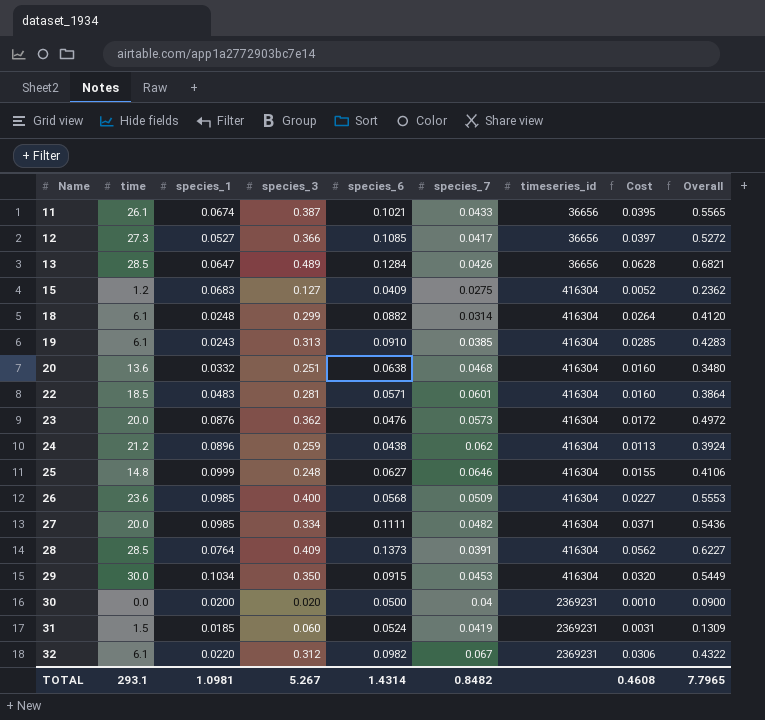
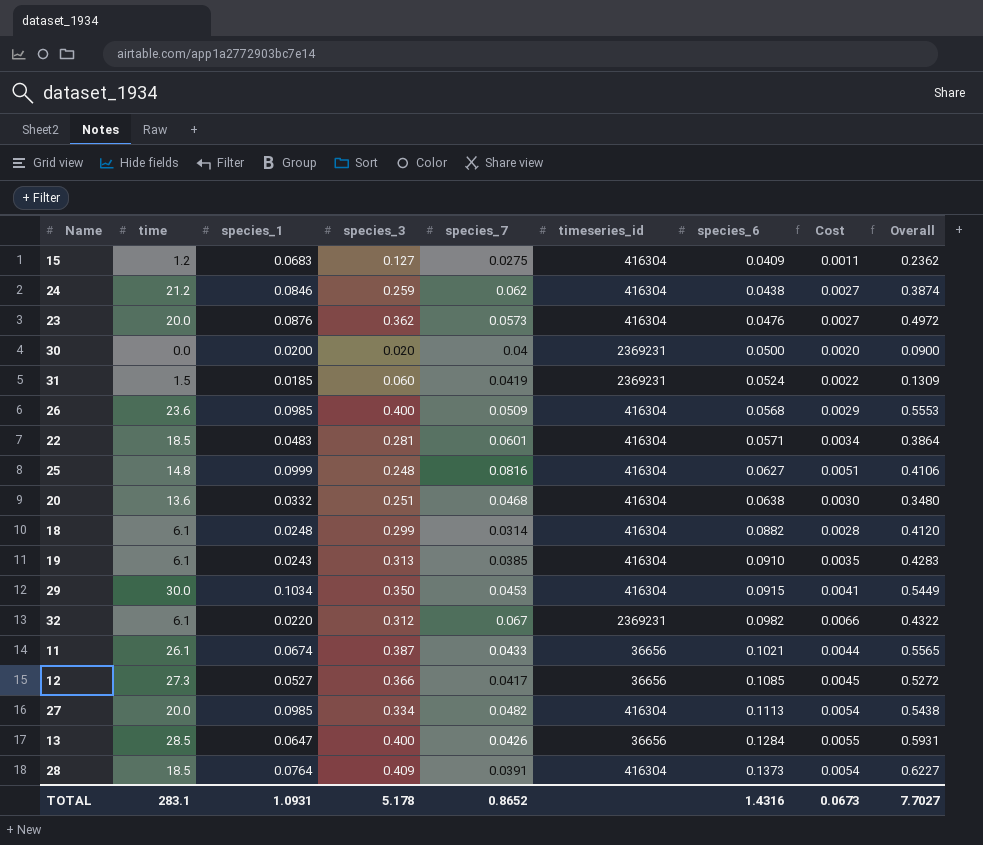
row order: Name ascending -> species_6 ascending
column species_6 | position: 5 -> 7
column Cost | formula: [species_3] * [species_6] -> [species_7] * [species_6]
24 | species_1: 0.0896 -> 0.0846
24 | Overall: 0.3924 -> 0.3874
25 | species_7: 0.0646 -> 0.0816
27 | species_6: 0.1111 -> 0.1113
27 | Overall: 0.5436 -> 0.5438
13 | species_3: 0.489 -> 0.400
13 | Overall: 0.6821 -> 0.5931
28 | time: 28.5 -> 18.5
TOTAL | time: 293.1 -> 283.1
TOTAL | species_1: 1.0981 -> 1.0931
TOTAL | species_3: 5.267 -> 5.178
TOTAL | species_7: 0.8482 -> 0.8652
TOTAL | species_6: 1.4314 -> 1.4316
TOTAL | Cost: 0.4608 -> 0.0673
TOTAL | Overall: 7.7965 -> 7.7027

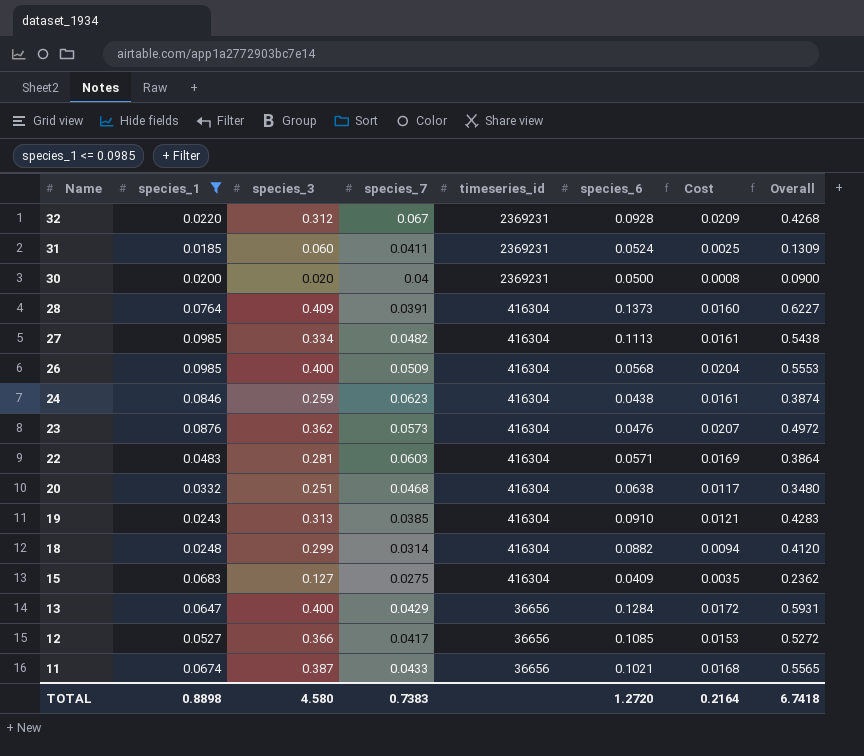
filter: none -> species_1 <= 0.0985
row order: species_6 ascending -> Name descending
column time | position: 2 -> none
column Cost | formula: [species_7] * [species_6] -> [species_3] * [species_7]
32 | species_6: 0.0982 -> 0.0928
32 | Overall: 0.4322 -> 0.4268
31 | species_7: 0.0419 -> 0.0411
24 | species_7: 0.062 -> 0.0623
22 | species_7: 0.0601 -> 0.0603
13 | species_7: 0.0426 -> 0.0429
TOTAL | species_1: 1.0931 -> 0.8898
TOTAL | species_3: 5.178 -> 4.580
TOTAL | species_7: 0.8652 -> 0.7383
TOTAL | species_6: 1.4316 -> 1.2720
TOTAL | Cost: 0.0673 -> 0.2164
TOTAL | Overall: 7.7027 -> 6.7418

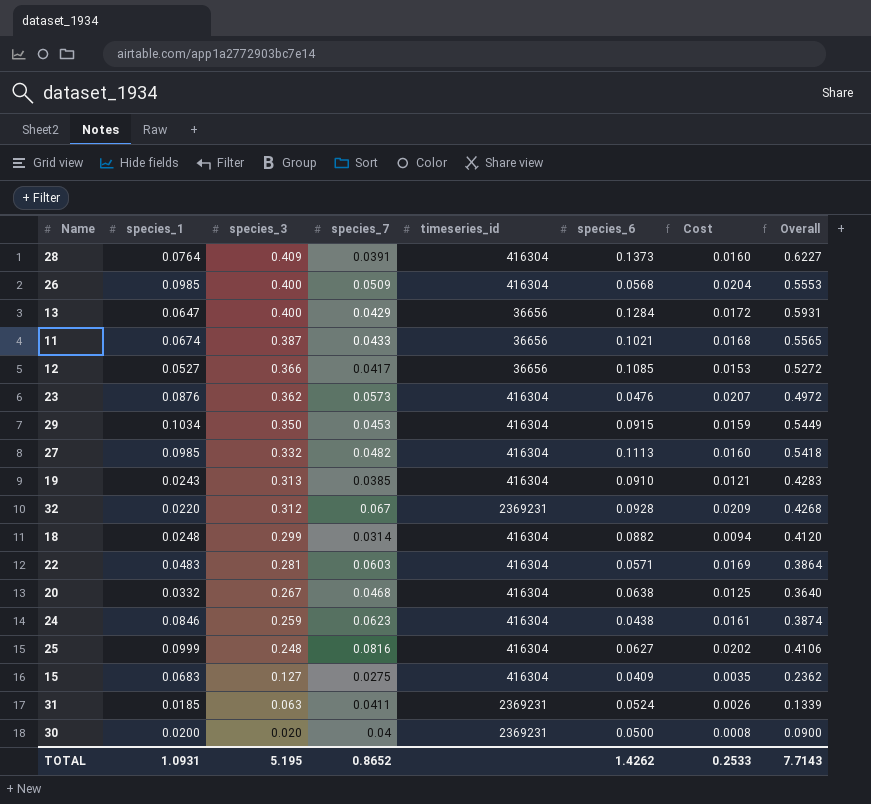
filter: species_1 <= 0.0985 -> none
row order: Name descending -> species_3 descending
27 | species_3: 0.334 -> 0.332
27 | Cost: 0.0161 -> 0.0160
27 | Overall: 0.5438 -> 0.5418
20 | species_3: 0.251 -> 0.267
20 | Cost: 0.0117 -> 0.0125
20 | Overall: 0.3480 -> 0.3640
31 | species_3: 0.060 -> 0.063
31 | Cost: 0.0025 -> 0.0026
31 | Overall: 0.1309 -> 0.1339
TOTAL | species_1: 0.8898 -> 1.0931
TOTAL | species_3: 4.580 -> 5.195
TOTAL | species_7: 0.7383 -> 0.8652
TOTAL | species_6: 1.2720 -> 1.4262
TOTAL | Cost: 0.2164 -> 0.2533
TOTAL | Overall: 6.7418 -> 7.7143

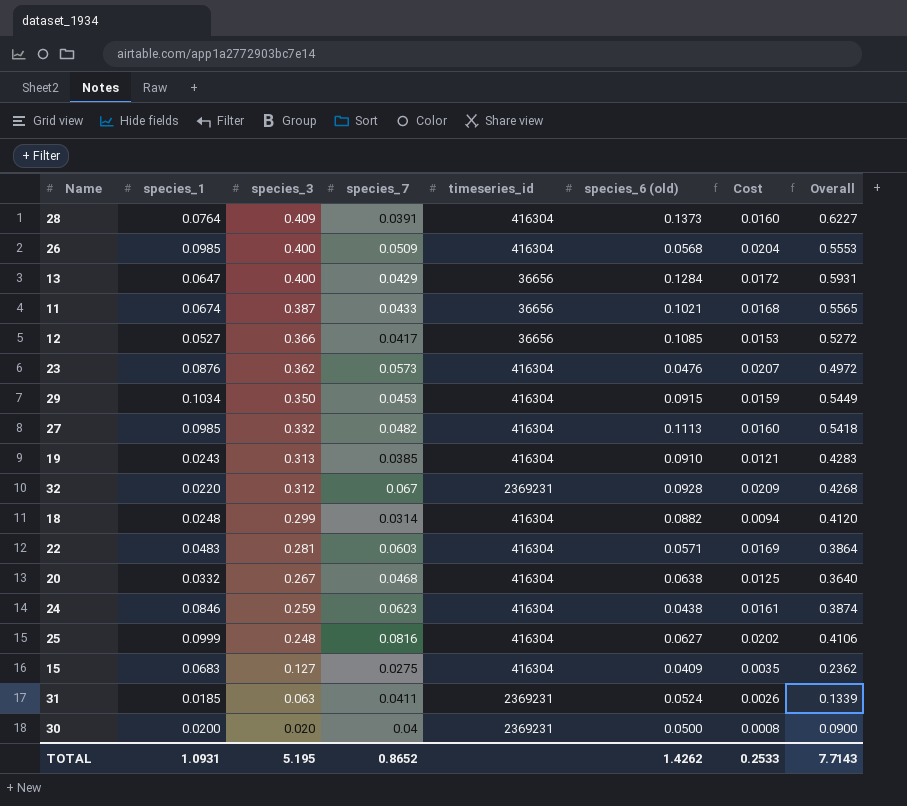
column name: species_6 -> species_6 (old)

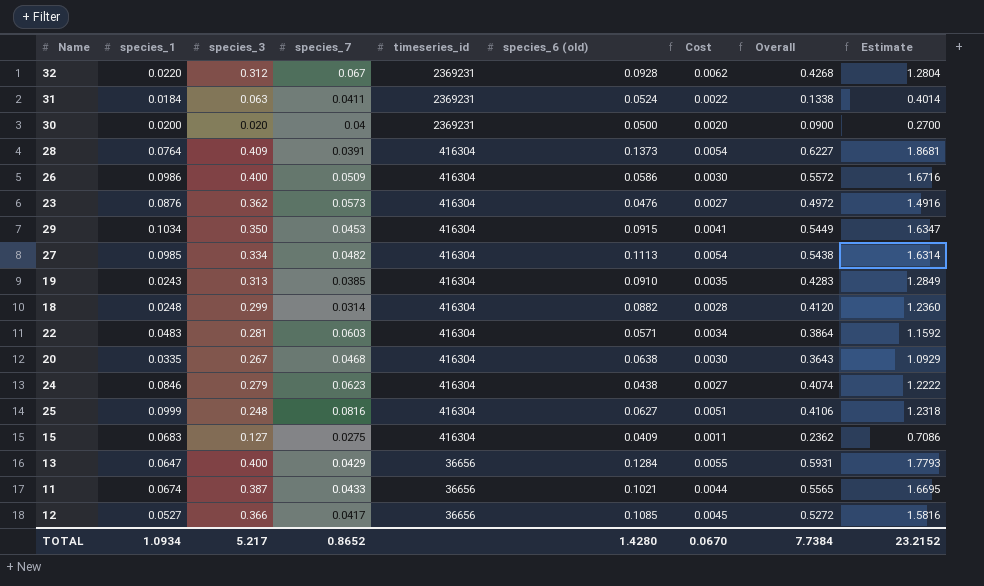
row order: species_3 descending -> timeseries_id descending
column Cost | formula: [species_3] * [species_7] -> [species_7] * [species_6 (old)]
column Estimate | formula: none -> [Overall] * 3
31 | species_1: 0.0185 -> 0.0184
31 | Overall: 0.1339 -> 0.1338
26 | species_1: 0.0985 -> 0.0986
26 | species_6 (old): 0.0568 -> 0.0586
26 | Overall: 0.5553 -> 0.5572
27 | species_3: 0.332 -> 0.334
27 | Overall: 0.5418 -> 0.5438
20 | species_1: 0.0332 -> 0.0335
20 | Overall: 0.3640 -> 0.3643
24 | species_3: 0.259 -> 0.279
24 | Overall: 0.3874 -> 0.4074
TOTAL | species_1: 1.0931 -> 1.0934
TOTAL | species_3: 5.195 -> 5.217
TOTAL | species_6 (old): 1.4262 -> 1.4280
TOTAL | Cost: 0.2533 -> 0.0670
TOTAL | Overall: 7.7143 -> 7.7384

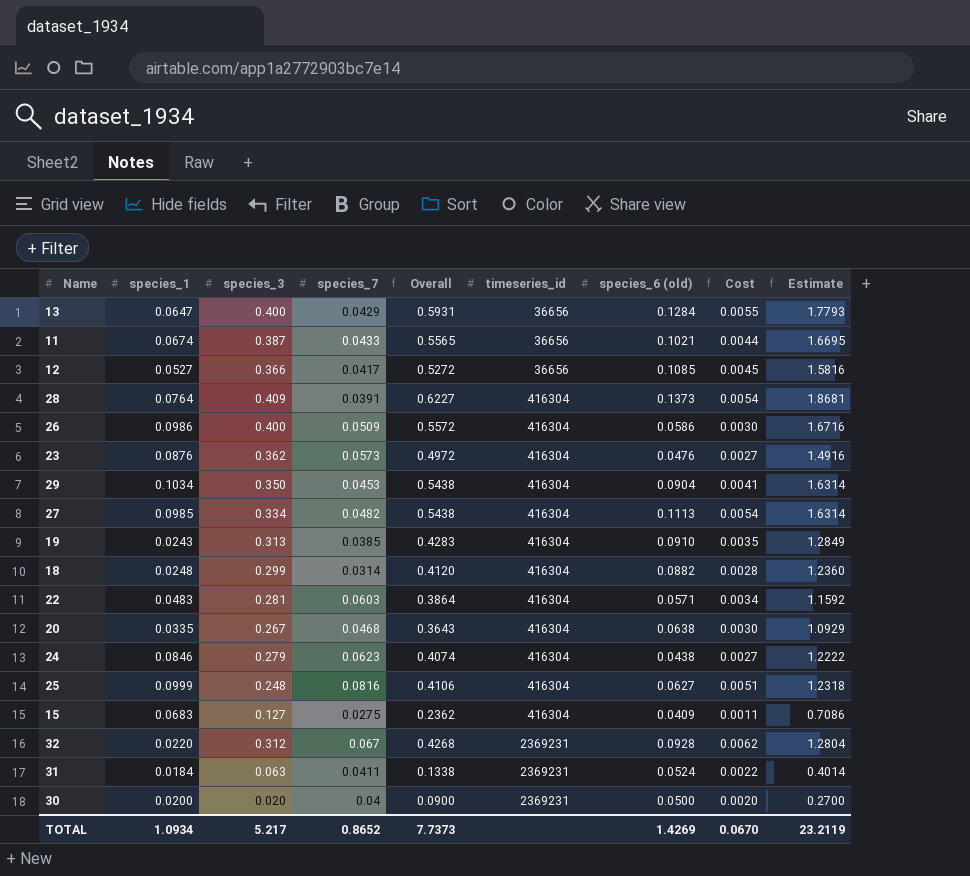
row order: timeseries_id descending -> timeseries_id ascending
column Overall | position: 8 -> 5
29 | Overall: 0.5449 -> 0.5438
29 | species_6 (old): 0.0915 -> 0.0904
29 | Estimate: 1.6347 -> 1.6314
TOTAL | Overall: 7.7384 -> 7.7373
TOTAL | species_6 (old): 1.4280 -> 1.4269
TOTAL | Estimate: 23.2152 -> 23.2119

